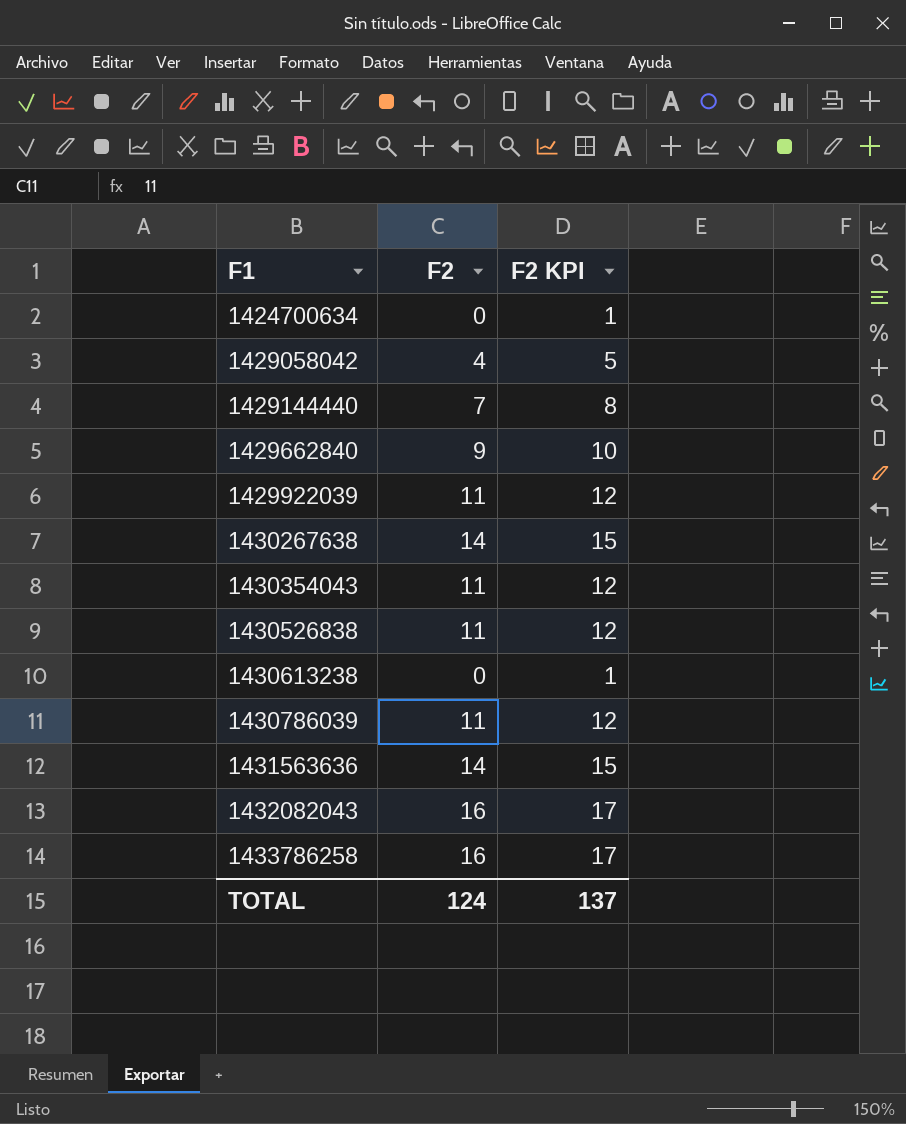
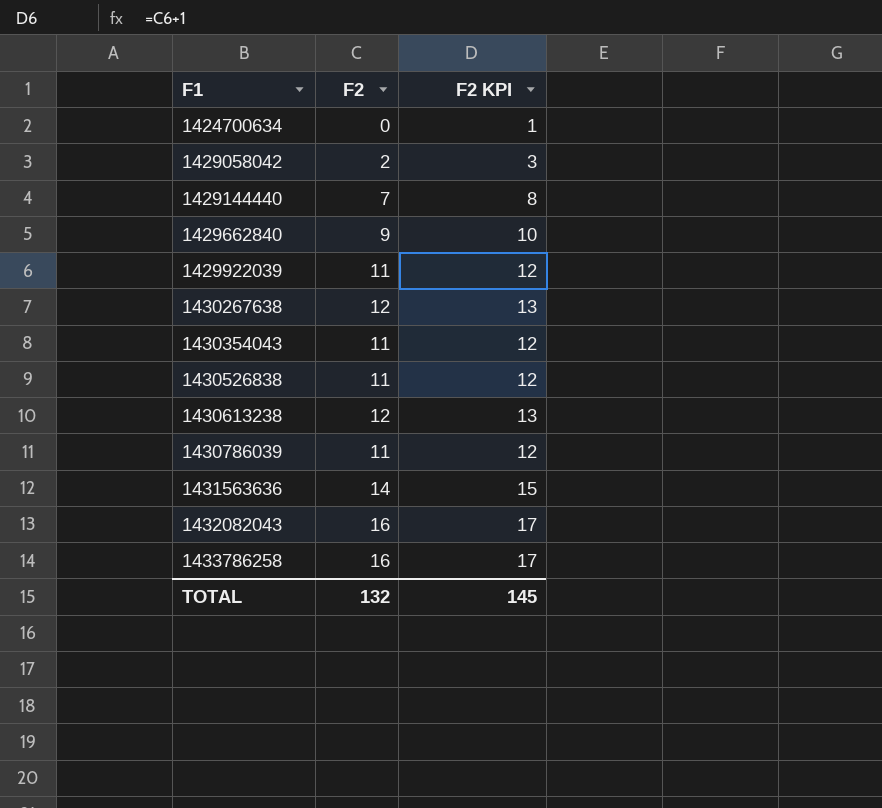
1429058042 | F2: 4 -> 2
1429058042 | F2 KPI: 5 -> 3
1430267638 | F2: 14 -> 12
1430267638 | F2 KPI: 15 -> 13
1430613238 | F2: 0 -> 12
1430613238 | F2 KPI: 1 -> 13
TOTAL | F2: 124 -> 132
TOTAL | F2 KPI: 137 -> 145

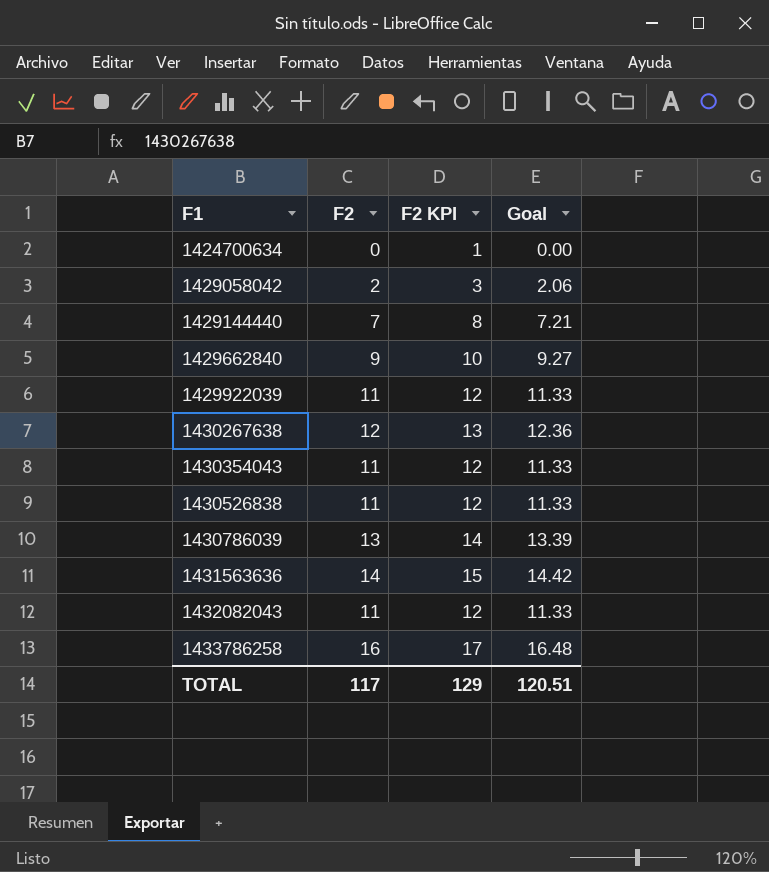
column Goal | formula: none -> [F2] * 1.03
row 1430613238: 12 | 13 -> none
1430786039 | F2: 11 -> 13
1430786039 | F2 KPI: 12 -> 14
1432082043 | F2: 16 -> 11
1432082043 | F2 KPI: 17 -> 12
TOTAL | F2: 132 -> 117
TOTAL | F2 KPI: 145 -> 129

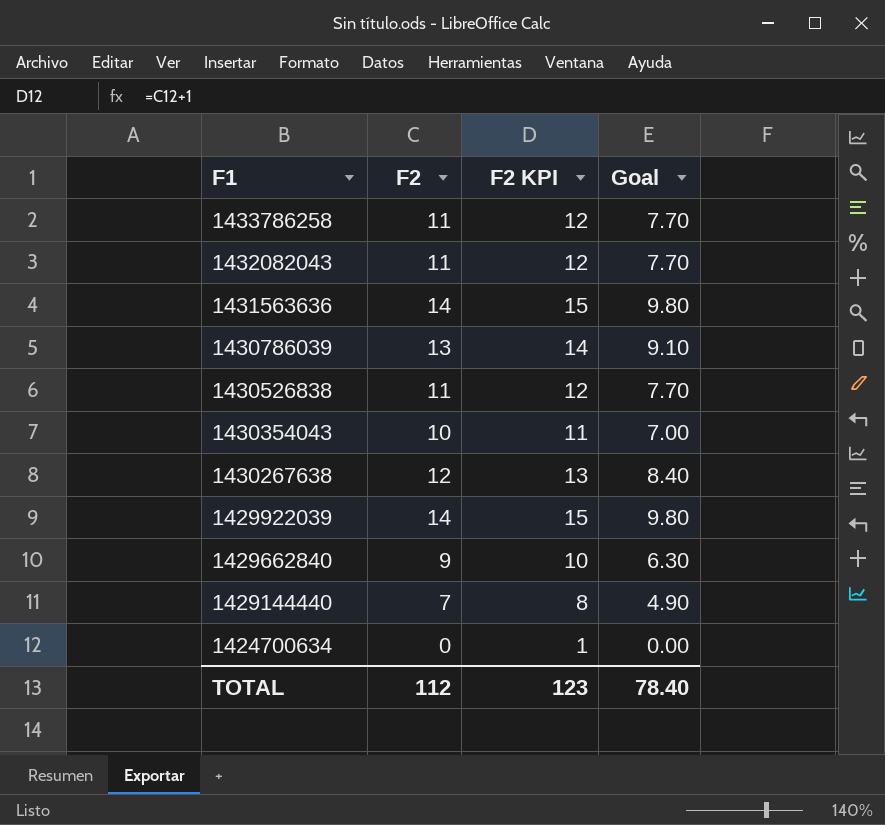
row order: F1 ascending -> F1 descending
column Goal | formula: [F2] * 1.03 -> [F2] * 0.7
row 1429058042: 2 | 3 | 2.06 -> none
1433786258 | F2: 16 -> 11
1433786258 | F2 KPI: 17 -> 12
1430354043 | F2: 11 -> 10
1430354043 | F2 KPI: 12 -> 11
1429922039 | F2: 11 -> 14
1429922039 | F2 KPI: 12 -> 15
TOTAL | F2: 117 -> 112
TOTAL | F2 KPI: 129 -> 123
TOTAL | Goal: 120.51 -> 78.40

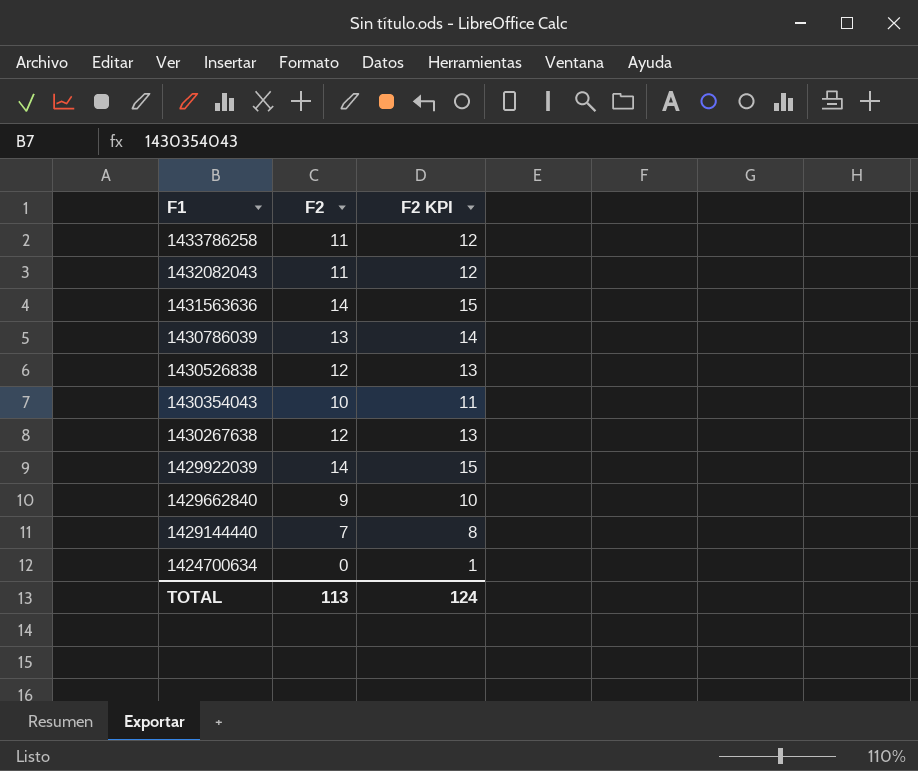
column Goal | formula: [F2] * 0.7 -> none
1430526838 | F2: 11 -> 12
1430526838 | F2 KPI: 12 -> 13
TOTAL | F2: 112 -> 113
TOTAL | F2 KPI: 123 -> 124

